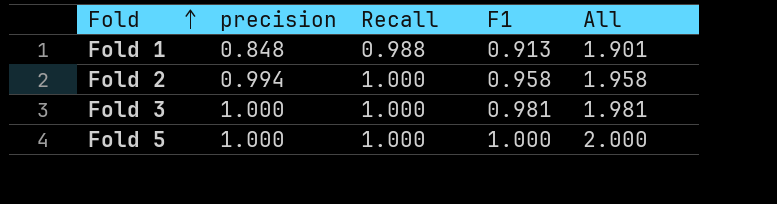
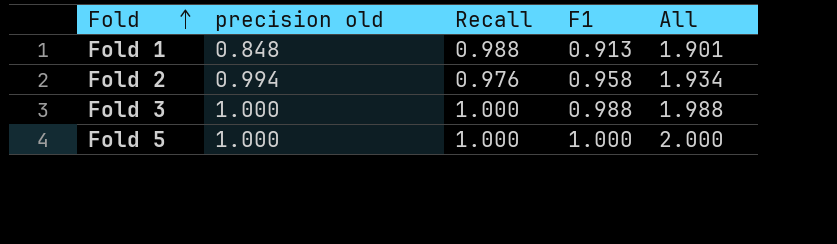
column name: precision -> precision old
Fold 2 | Recall: 1.000 -> 0.976
Fold 2 | All: 1.958 -> 1.934
Fold 3 | F1: 0.981 -> 0.988
Fold 3 | All: 1.981 -> 1.988

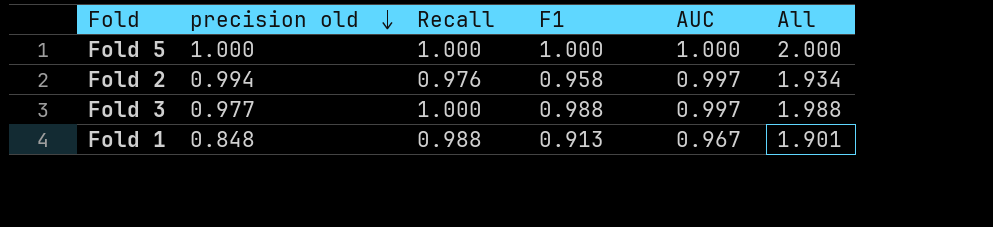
row order: Fold ascending -> precision old descending
column AUC | position: none -> 5
Fold 3 | precision old: 1.000 -> 0.977

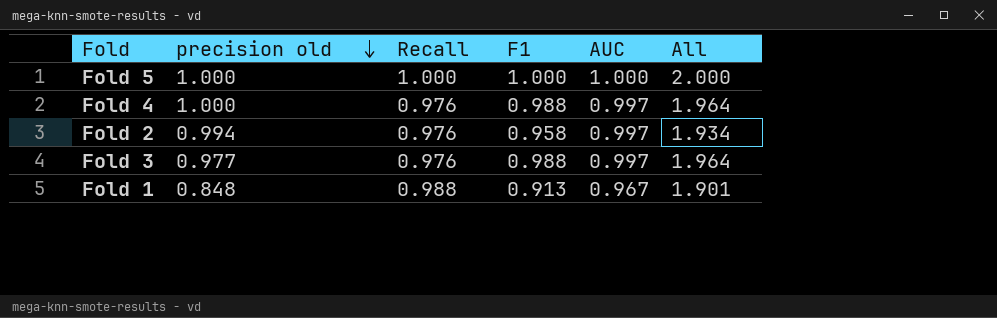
row Fold 4: none -> 1.000 | 0.976 | 0.988 | 0.997 | 1.964
Fold 3 | Recall: 1.000 -> 0.976
Fold 3 | All: 1.988 -> 1.964

